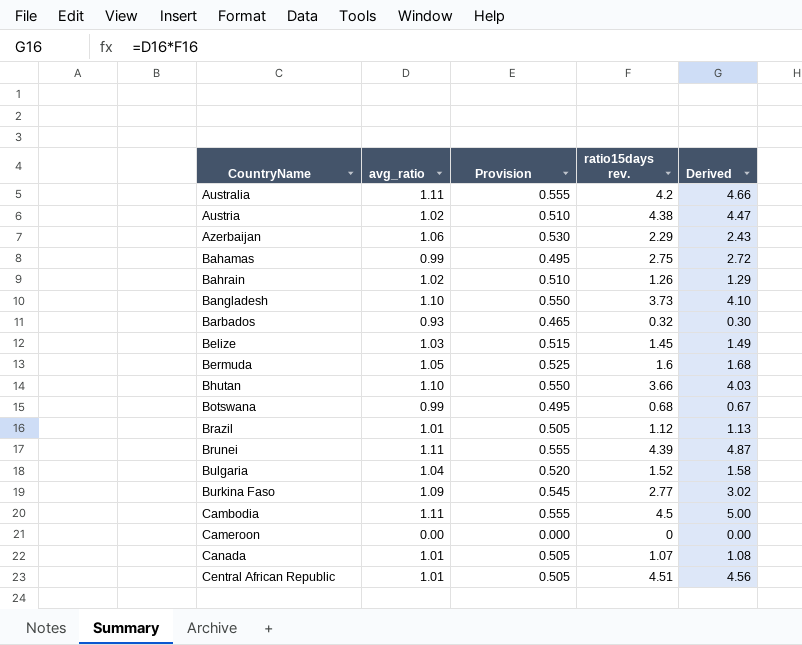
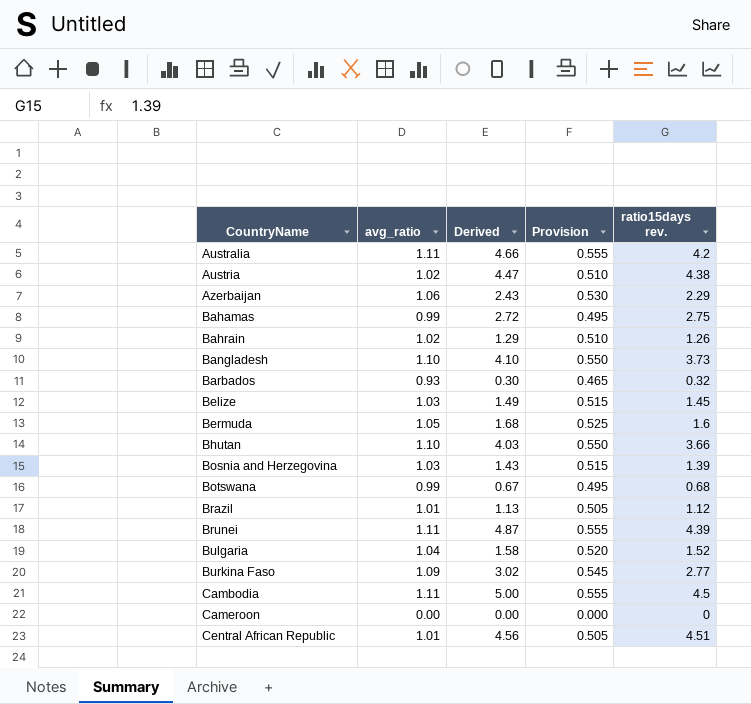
column Derived | position: 5 -> 3
row Canada: 1.01 | 0.505 | 1.07 | 1.08 -> none
row Bosnia and Herzegovina: none -> 1.03 | 1.43 | 0.515 | 1.39

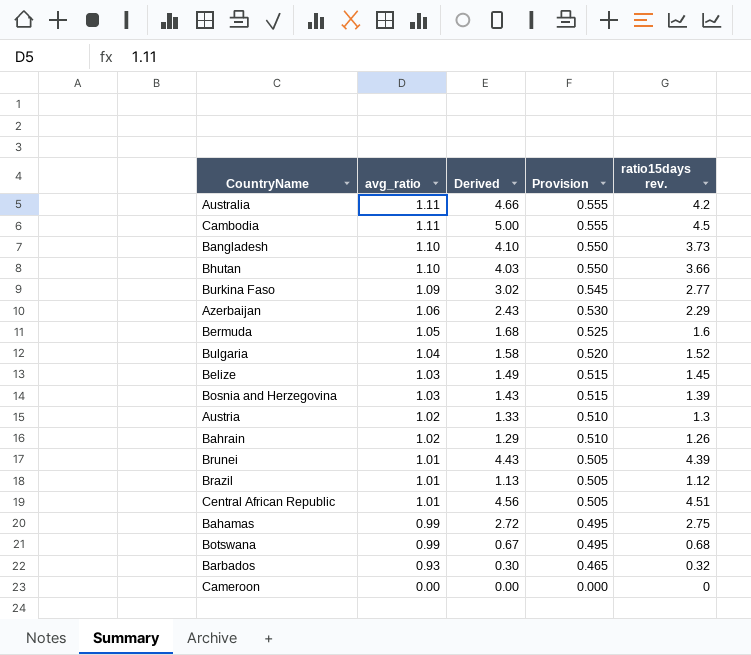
row order: CountryName ascending -> avg_ratio descending
Austria | Derived: 4.47 -> 1.33
Austria | ratio15days rev.: 4.38 -> 1.3
Brunei | avg_ratio: 1.11 -> 1.01
Brunei | Derived: 4.87 -> 4.43
Brunei | Provision: 0.555 -> 0.505

